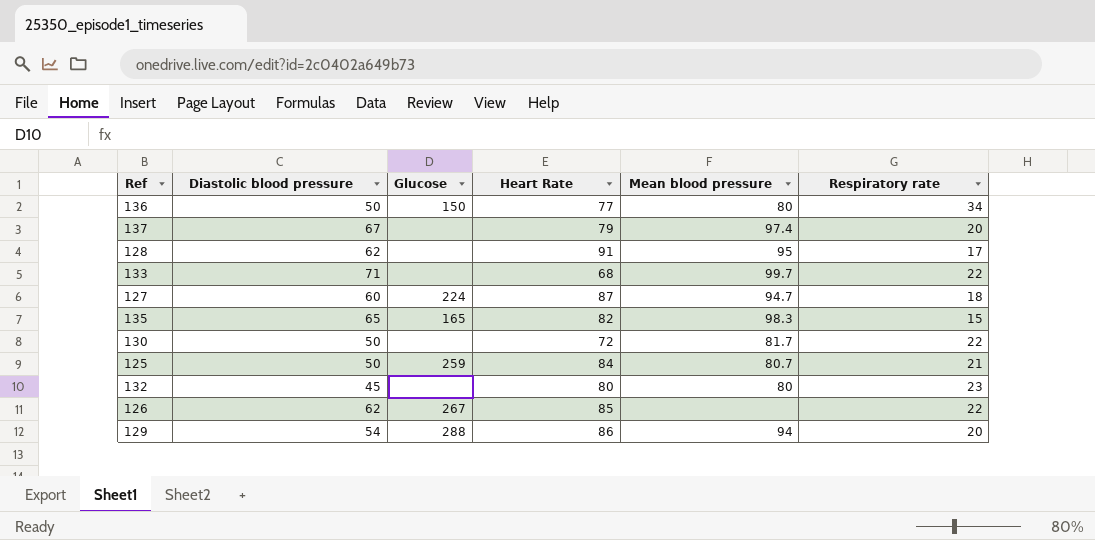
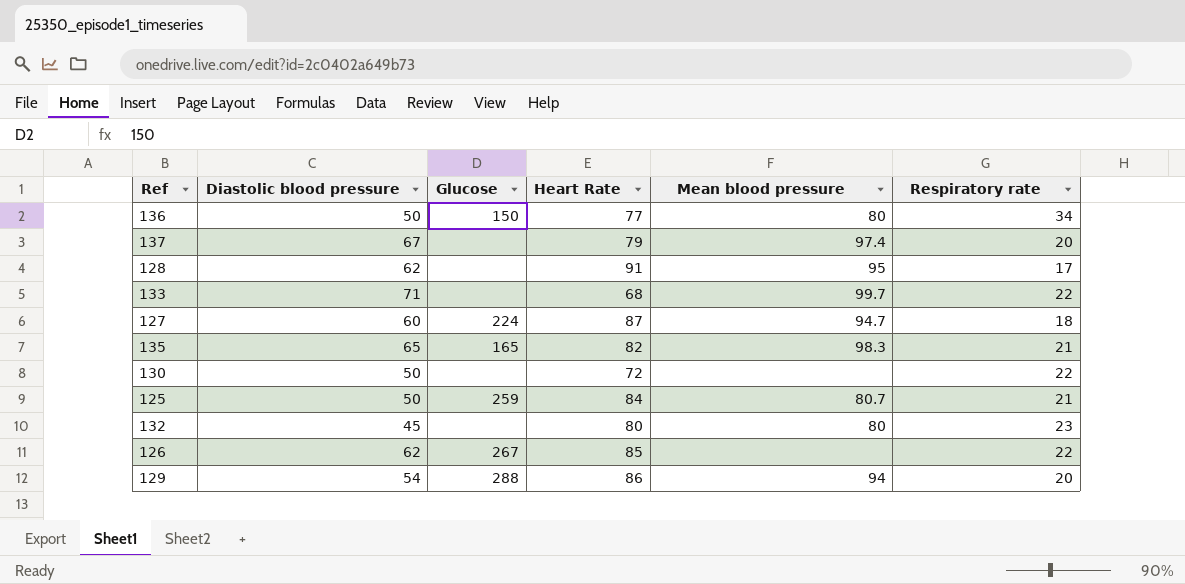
135 | Respiratory rate: 15 -> 21
130 | Mean blood pressure: 81.7 -> none

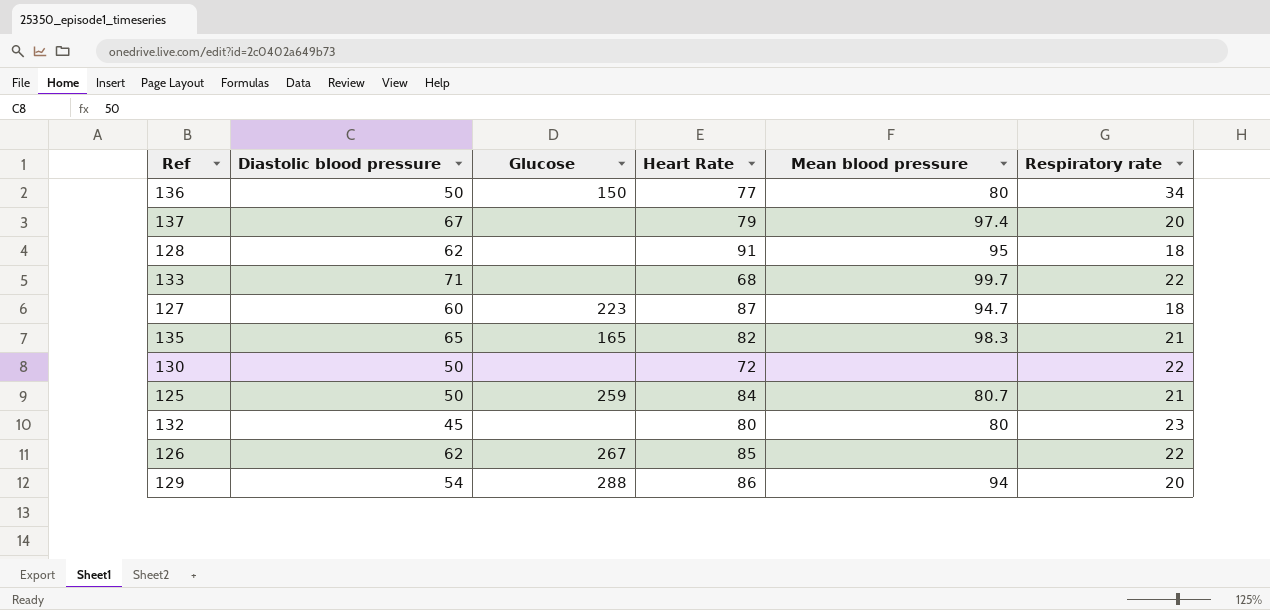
128 | Respiratory rate: 17 -> 18
127 | Glucose: 224 -> 223

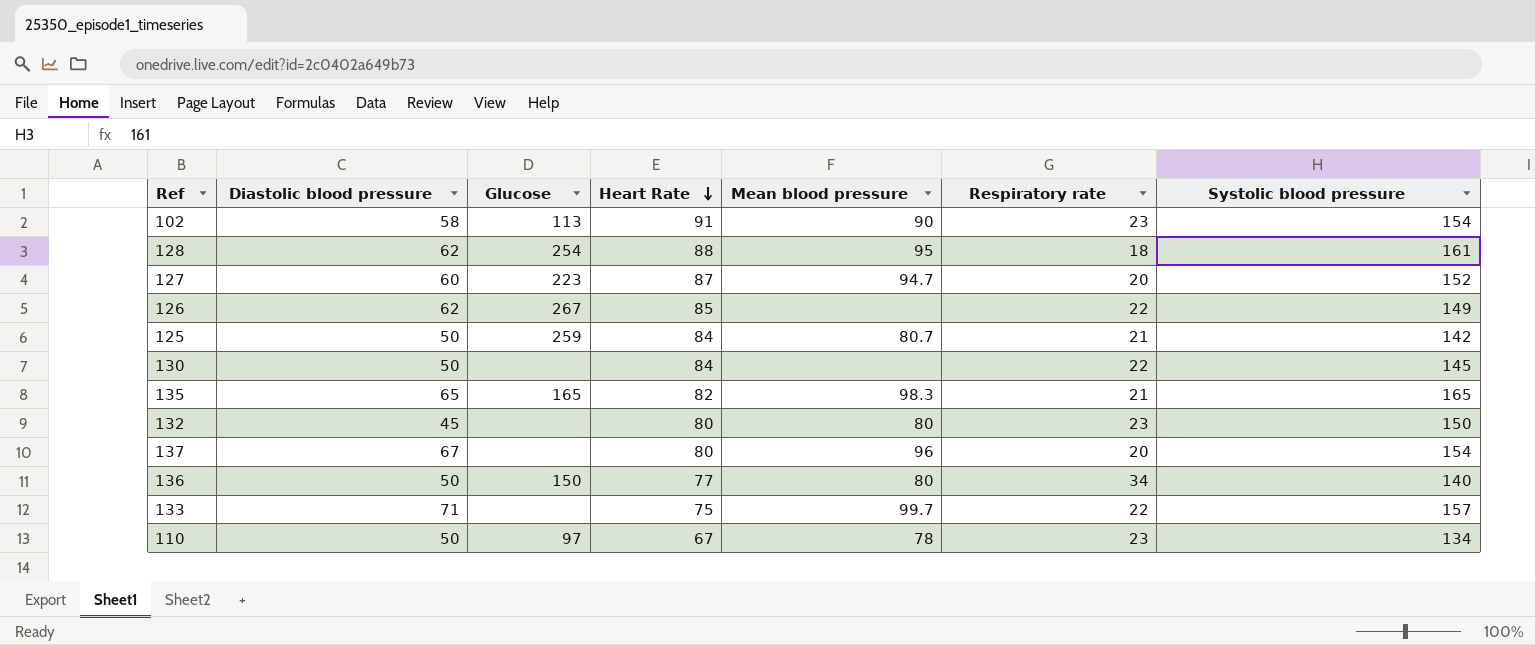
row order: none -> Heart Rate descending
column Systolic blood pressure | position: none -> 7
row 129: 54 | 288 | 86 | 94 | 20 -> none
row 102: none -> 58 | 113 | 91 | 90 | 23 | 154
128 | Glucose: none -> 254
128 | Heart Rate: 91 -> 88
127 | Respiratory rate: 18 -> 20
130 | Heart Rate: 72 -> 84
137 | Heart Rate: 79 -> 80
137 | Mean blood pressure: 97.4 -> 96
133 | Heart Rate: 68 -> 75
row 110: none -> 50 | 97 | 67 | 78 | 23 | 134

